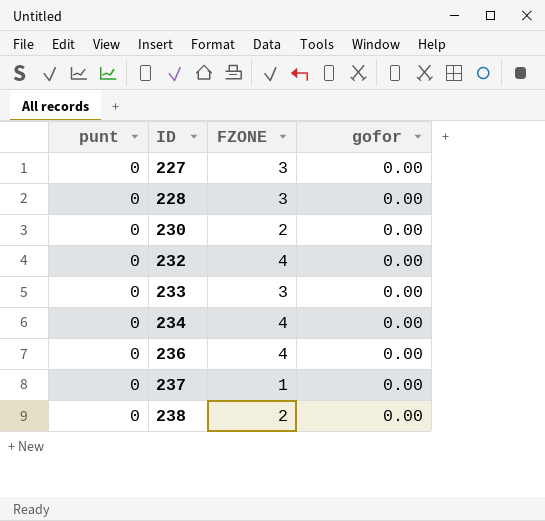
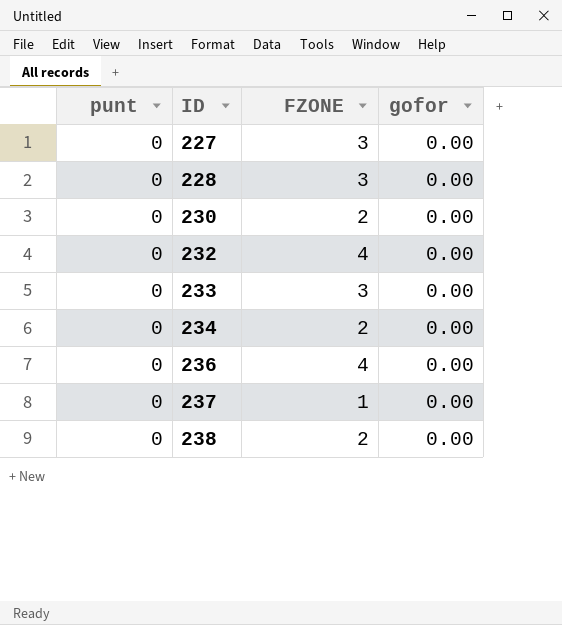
234 | FZONE: 4 -> 2

